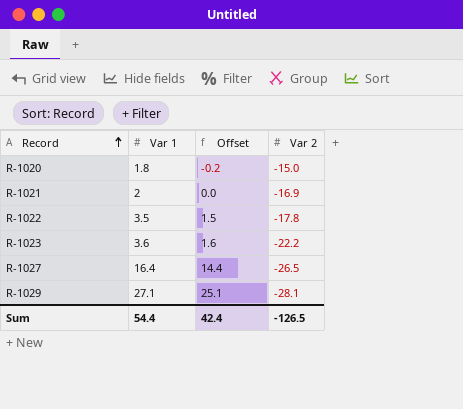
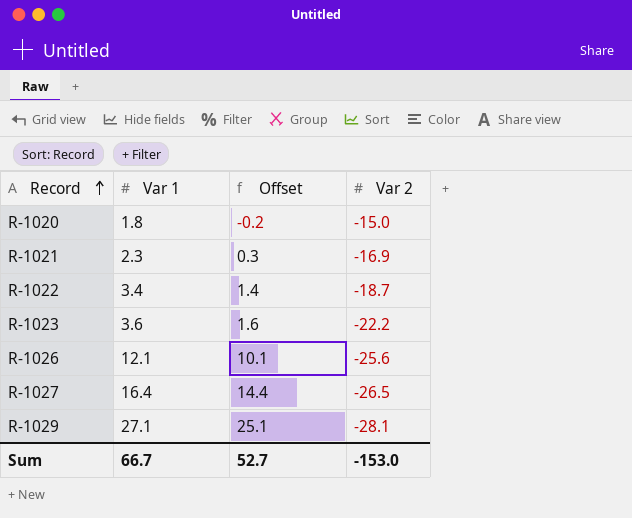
R-1021 | Var 1: 2 -> 2.3
R-1021 | Offset: 0.0 -> 0.3
R-1022 | Var 1: 3.5 -> 3.4
R-1022 | Offset: 1.5 -> 1.4
R-1022 | Var 2: -17.8 -> -18.7
row R-1026: none -> 12.1 | 10.1 | -25.6
Sum | Var 1: 54.4 -> 66.7
Sum | Offset: 42.4 -> 52.7
Sum | Var 2: -126.5 -> -153.0

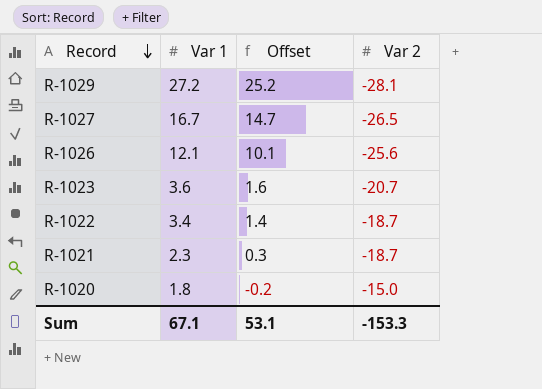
row order: Record ascending -> Record descending
R-1029 | Var 1: 27.1 -> 27.2
R-1029 | Offset: 25.1 -> 25.2
R-1027 | Var 1: 16.4 -> 16.7
R-1027 | Offset: 14.4 -> 14.7
R-1023 | Var 2: -22.2 -> -20.7
R-1021 | Var 2: -16.9 -> -18.7
Sum | Var 1: 66.7 -> 67.1
Sum | Offset: 52.7 -> 53.1
Sum | Var 2: -153.0 -> -153.3

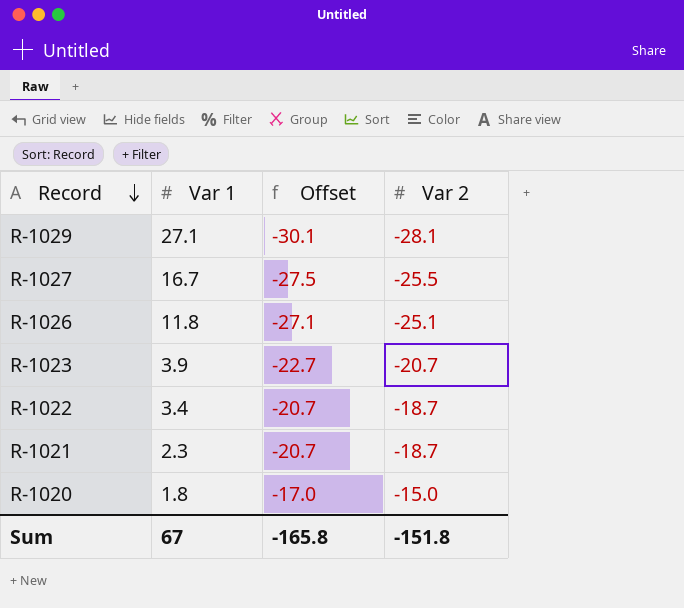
column Offset | formula: [Var 1] - 2 -> [Var 2] - 2
R-1029 | Var 1: 27.2 -> 27.1
R-1027 | Var 2: -26.5 -> -25.5
R-1026 | Var 1: 12.1 -> 11.8
R-1026 | Var 2: -25.6 -> -25.1
R-1023 | Var 1: 3.6 -> 3.9
Sum | Var 1: 67.1 -> 67
Sum | Offset: 53.1 -> -165.8
Sum | Var 2: -153.3 -> -151.8

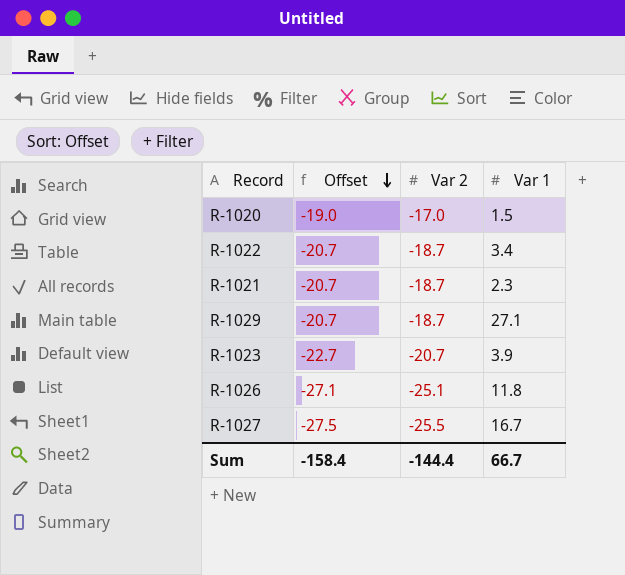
row order: Record descending -> Offset descending
column Var 1 | position: 2 -> 4
R-1020 | Offset: -17.0 -> -19.0
R-1020 | Var 2: -15.0 -> -17.0
R-1020 | Var 1: 1.8 -> 1.5
R-1029 | Offset: -30.1 -> -20.7
R-1029 | Var 2: -28.1 -> -18.7
Sum | Offset: -165.8 -> -158.4
Sum | Var 2: -151.8 -> -144.4
Sum | Var 1: 67 -> 66.7

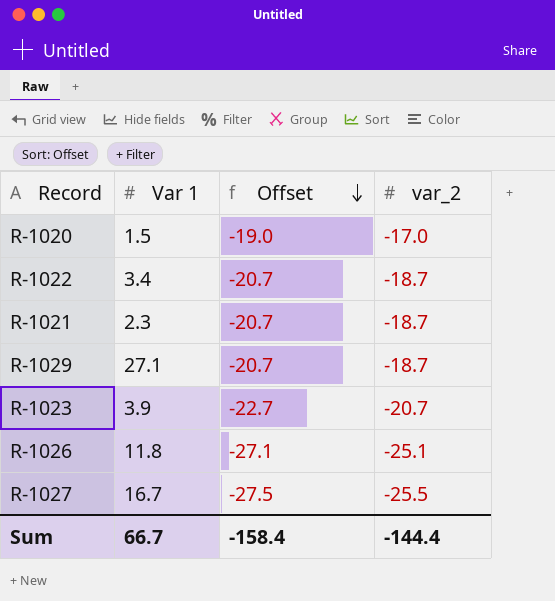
column Var 1 | position: 4 -> 2
column name: Var 2 -> var_2

